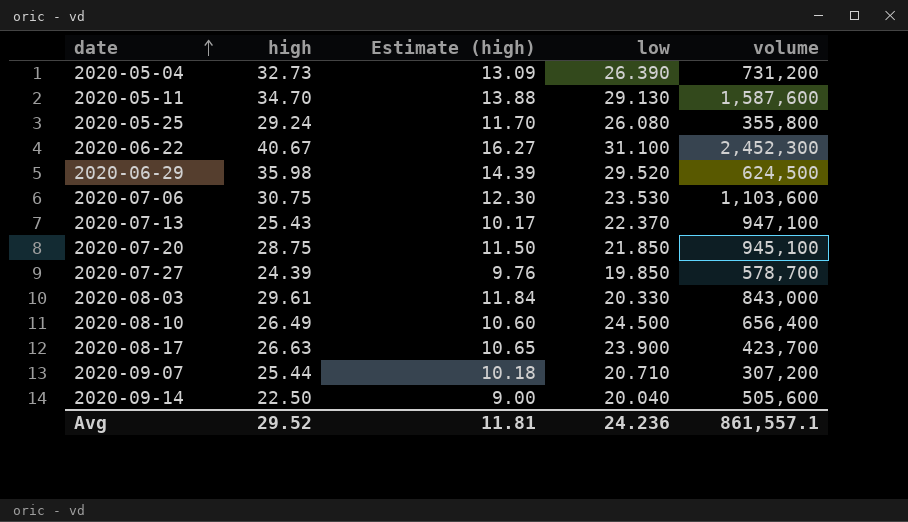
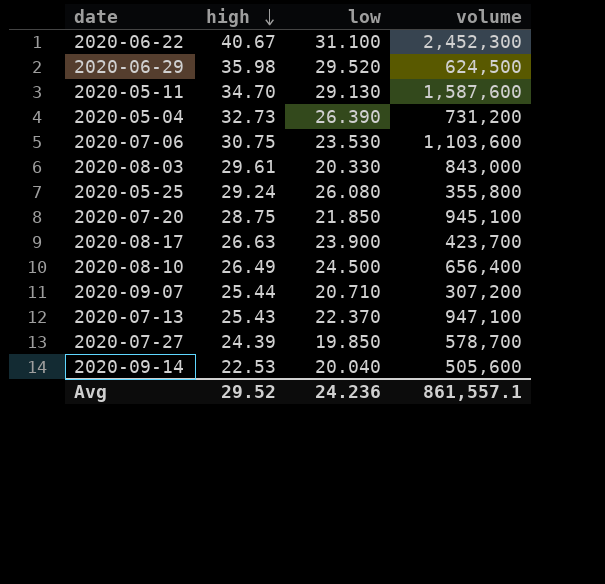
row order: date ascending -> high descending
column Estimate (high) | formula: [high] * 0.4 -> none
2020-09-14 | high: 22.50 -> 22.53

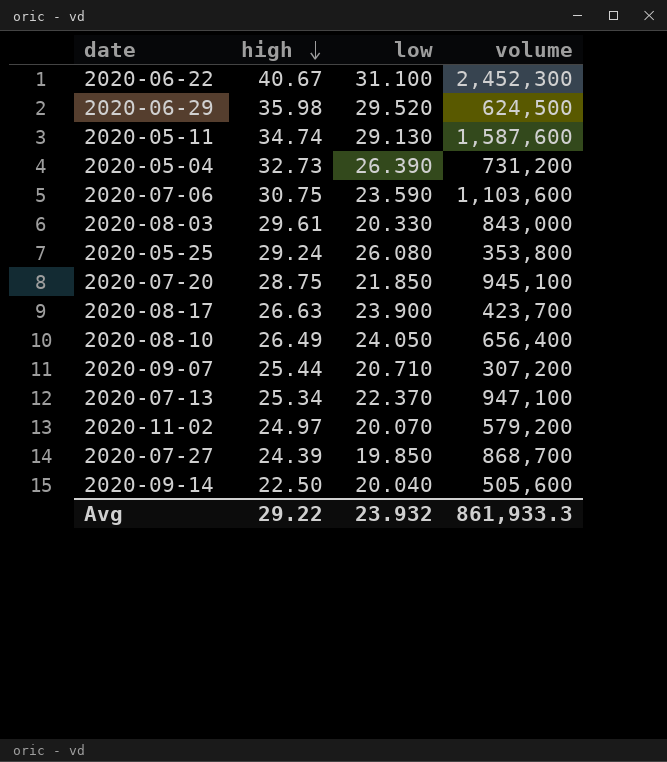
2020-05-11 | high: 34.70 -> 34.74
2020-07-06 | low: 23.530 -> 23.590
2020-05-25 | volume: 355,800 -> 353,800
2020-08-10 | low: 24.500 -> 24.050
2020-07-13 | high: 25.43 -> 25.34
row 2020-11-02: none -> 24.97 | 20.070 | 579,200
2020-07-27 | volume: 578,700 -> 868,700
2020-09-14 | high: 22.53 -> 22.50
Avg | high: 29.52 -> 29.22
Avg | low: 24.236 -> 23.932
Avg | volume: 861,557.1 -> 861,933.3

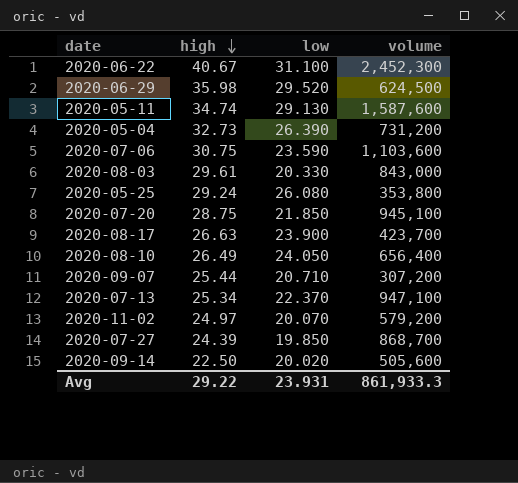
2020-09-14 | low: 20.040 -> 20.020
Avg | low: 23.932 -> 23.931

